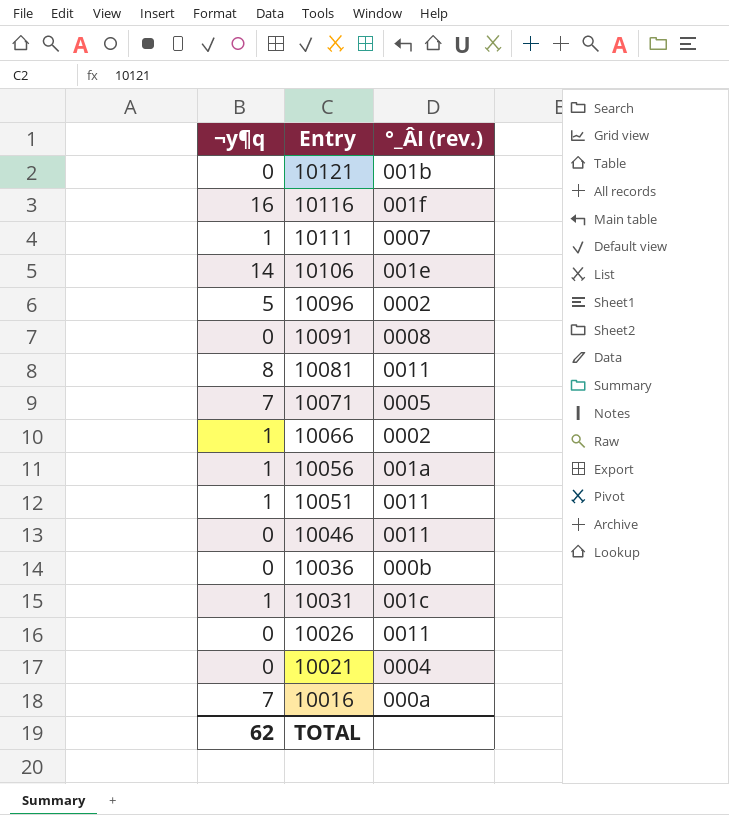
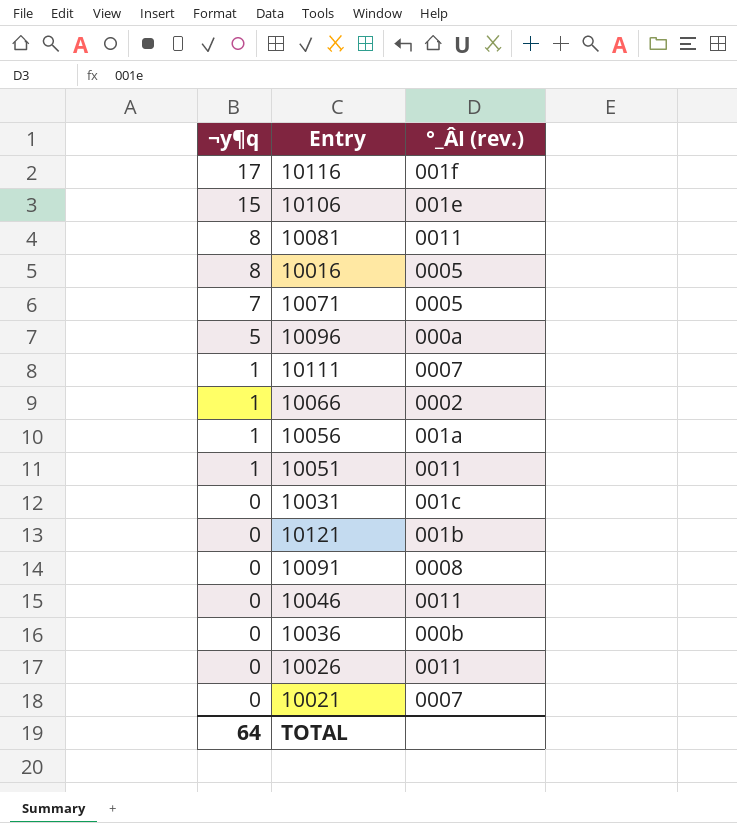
row order: Entry descending -> ¬y¶q descending
10116 | ¬y¶q: 16 -> 17
10106 | ¬y¶q: 14 -> 15
10016 | ¬y¶q: 7 -> 8
10016 | °_ÂI (rev.): 000a -> 0005
10096 | °_ÂI (rev.): 0002 -> 000a
10031 | ¬y¶q: 1 -> 0
10021 | °_ÂI (rev.): 0004 -> 0007
TOTAL | ¬y¶q: 62 -> 64

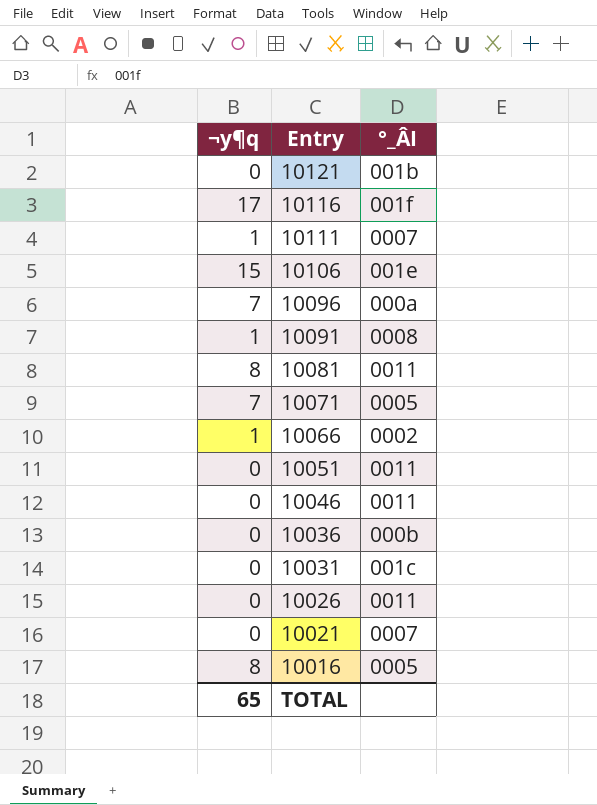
row order: ¬y¶q descending -> Entry descending
column name: °_ÂI (rev.) -> °_ÂI
row 10056: 1 | 001a -> none
10096 | ¬y¶q: 5 -> 7
10091 | ¬y¶q: 0 -> 1
10051 | ¬y¶q: 1 -> 0
TOTAL | ¬y¶q: 64 -> 65

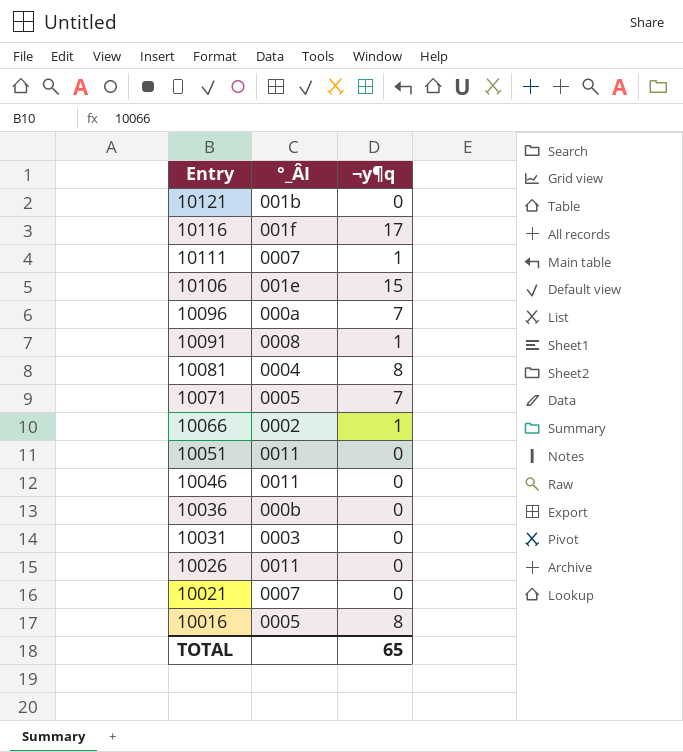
column ¬y¶q | position: 1 -> 3
10081 | °_ÂI: 0011 -> 0004
10031 | °_ÂI: 001c -> 0003

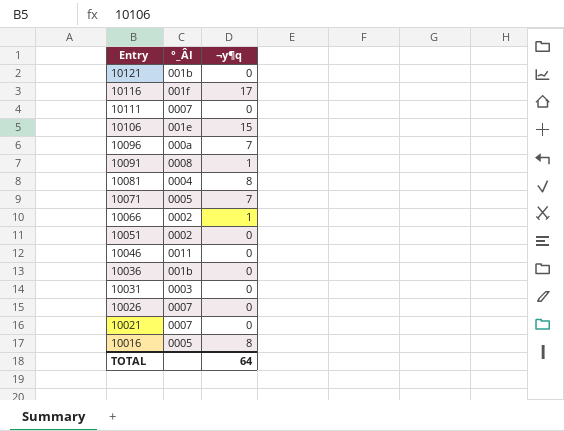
10111 | ¬y¶q: 1 -> 0
10051 | °_ÂI: 0011 -> 0002
10036 | °_ÂI: 000b -> 001b
10026 | °_ÂI: 0011 -> 0007
TOTAL | ¬y¶q: 65 -> 64

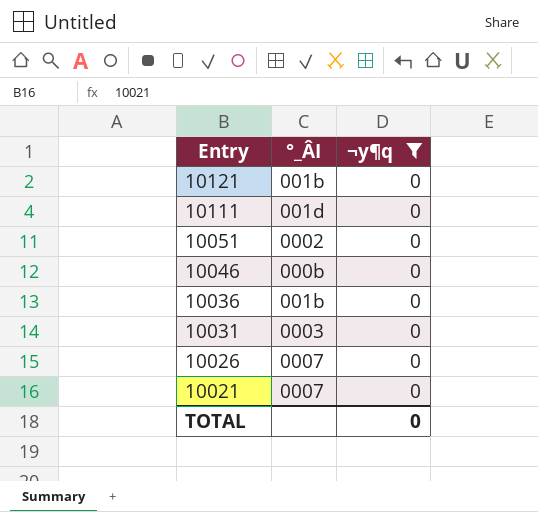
filter: none -> ¬y¶q = 0
10111 | °_ÂI: 0007 -> 001d
10046 | °_ÂI: 0011 -> 000b
TOTAL | ¬y¶q: 64 -> 0

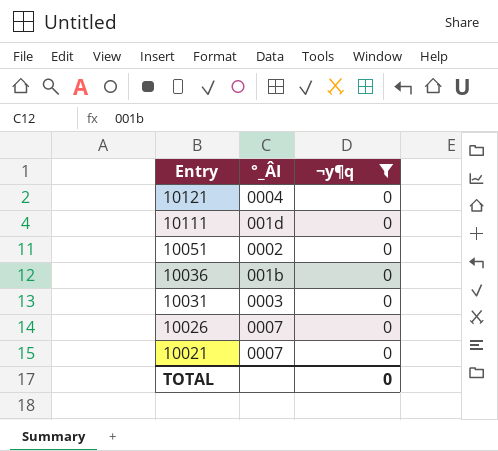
row 10046: 000b | 0 -> none
10121 | °_ÂI: 001b -> 0004

